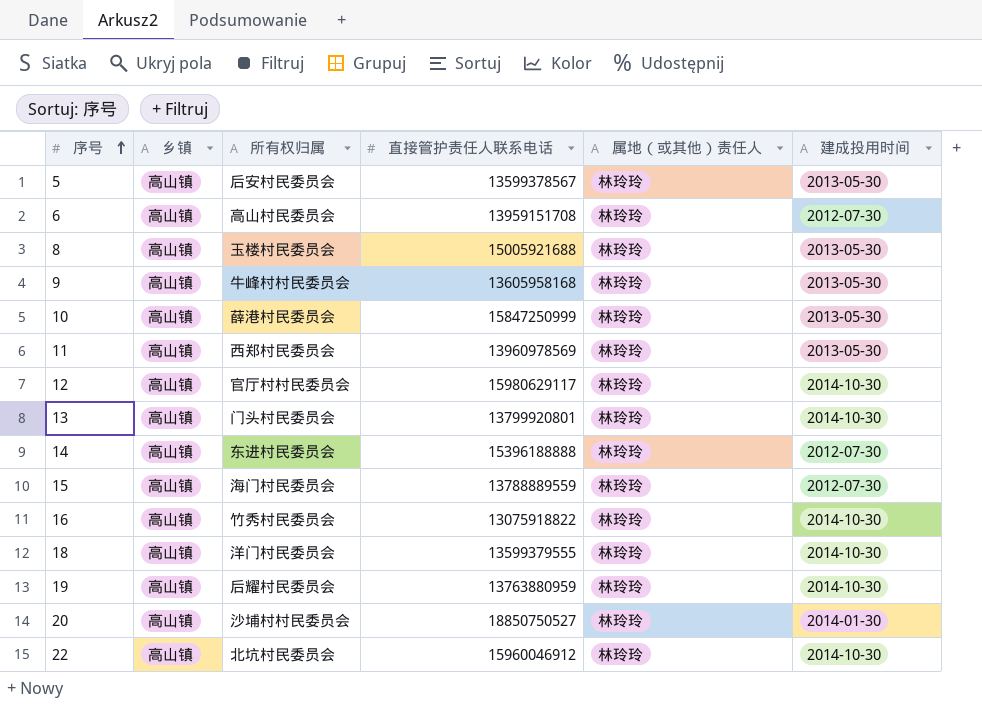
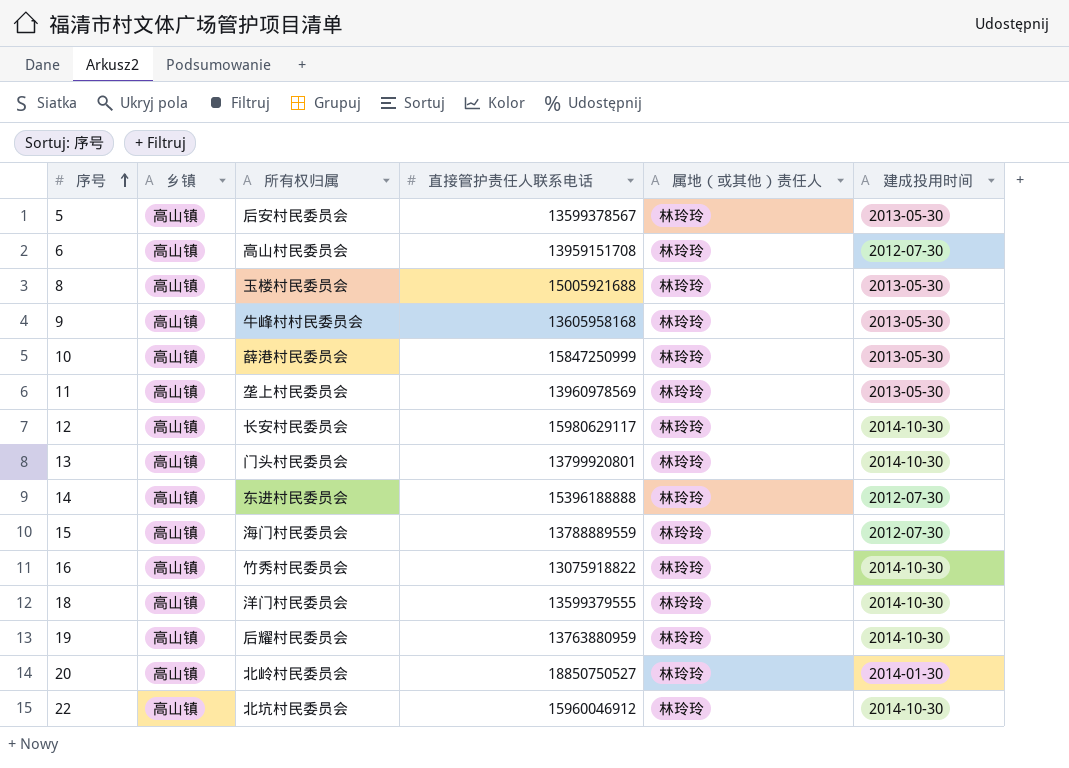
11 | 所有权归属: 西郑村民委员会 -> 垄上村民委员会
12 | 所有权归属: 官厅村村民委员会 -> 长安村民委员会
20 | 所有权归属: 沙埔村村民委员会 -> 北岭村民委员会

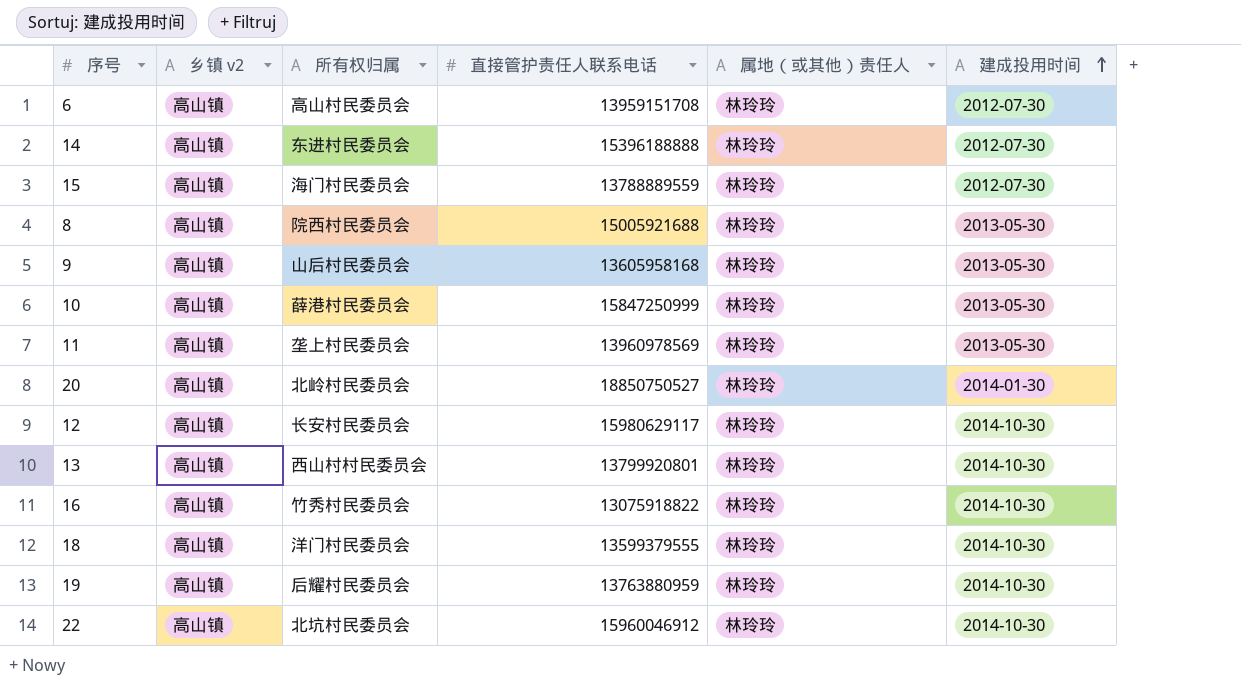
row order: 序号 ascending -> 建成投用时间 ascending
column name: 乡镇 -> 乡镇 v2
row 5: 高山镇 | 后安村民委员会 | 13599378567 | 林玲玲 | 2013-05-30 -> none
8 | 所有权归属: 玉楼村民委员会 -> 院西村民委员会
9 | 所有权归属: 牛峰村村民委员会 -> 山后村民委员会
13 | 所有权归属: 门头村民委员会 -> 西山村村民委员会

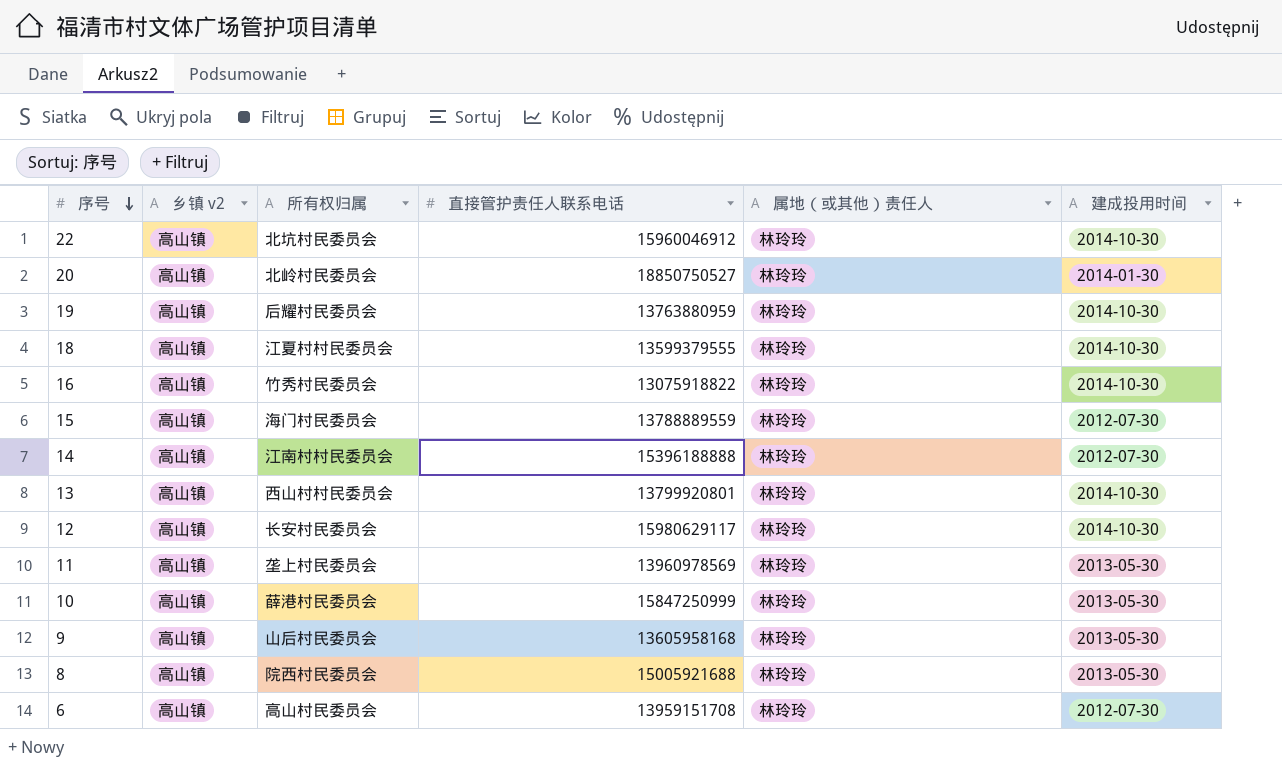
row order: 建成投用时间 ascending -> 序号 descending
18 | 所有权归属: 洋门村民委员会 -> 江夏村村民委员会
14 | 所有权归属: 东进村民委员会 -> 江南村村民委员会

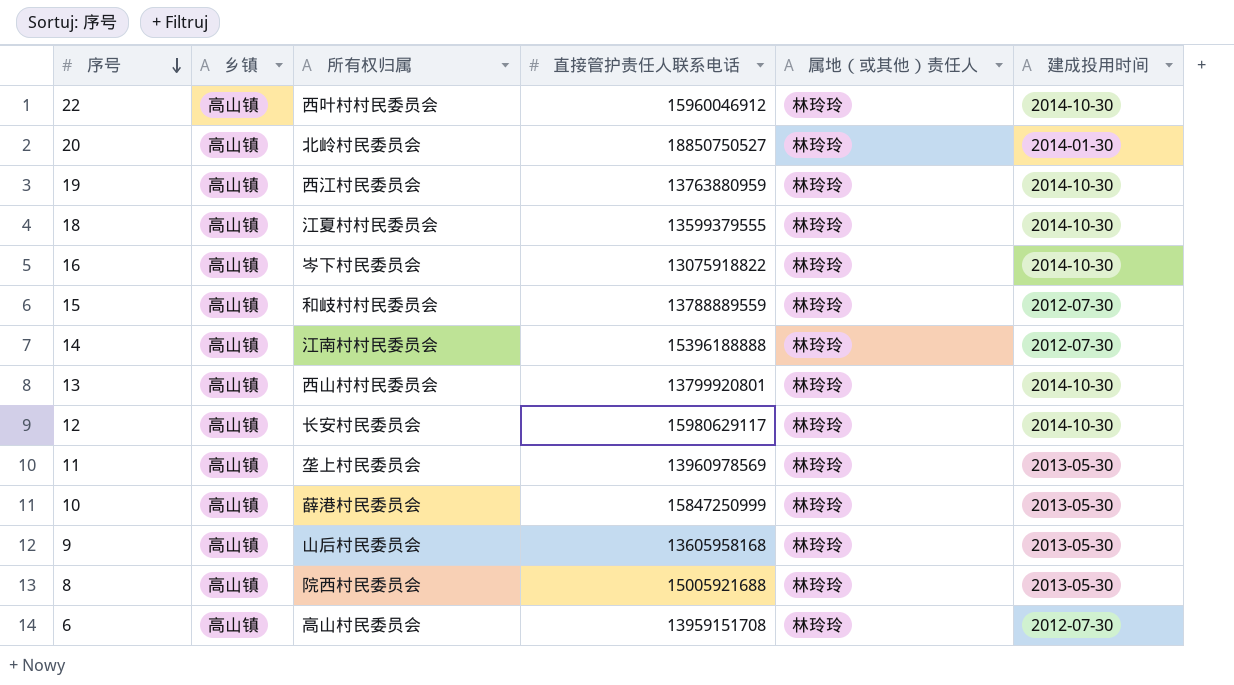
column name: 乡镇 v2 -> 乡镇
22 | 所有权归属: 北坑村民委员会 -> 西叶村村民委员会
19 | 所有权归属: 后耀村民委员会 -> 西江村民委员会
16 | 所有权归属: 竹秀村民委员会 -> 岑下村民委员会
15 | 所有权归属: 海门村民委员会 -> 和岐村村民委员会

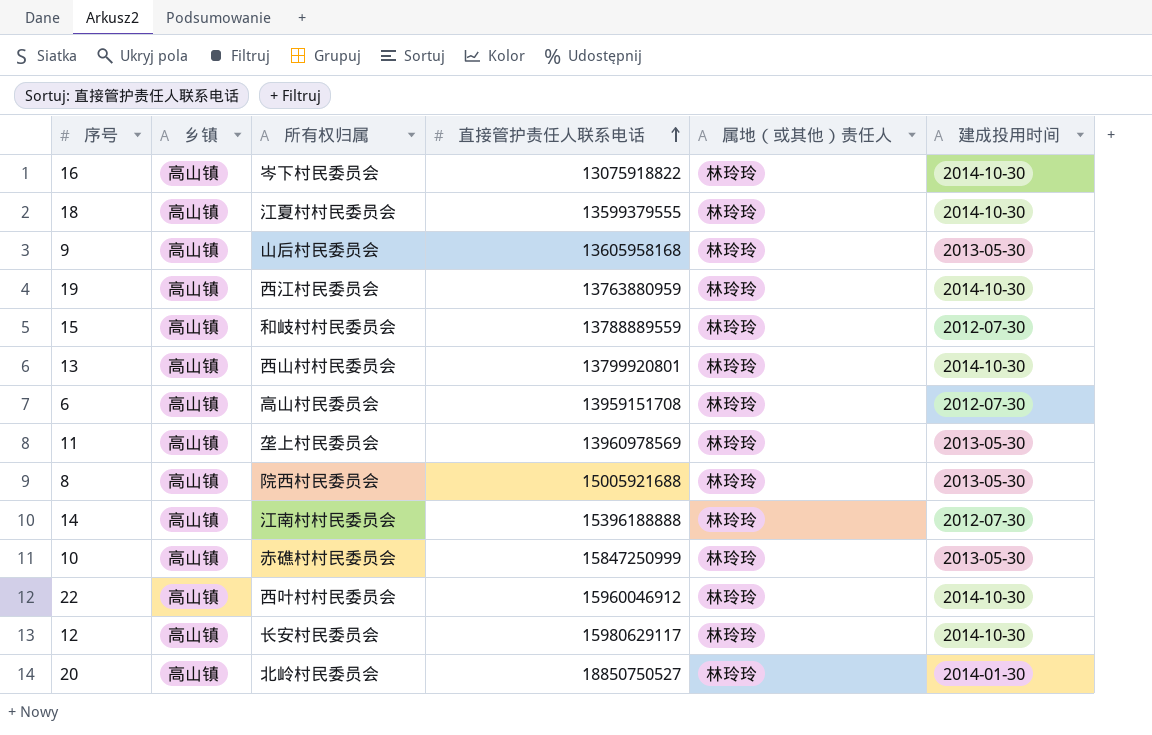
row order: 序号 descending -> 直接管护责任人联系电话 ascending
10 | 所有权归属: 薛港村民委员会 -> 赤礁村村民委员会

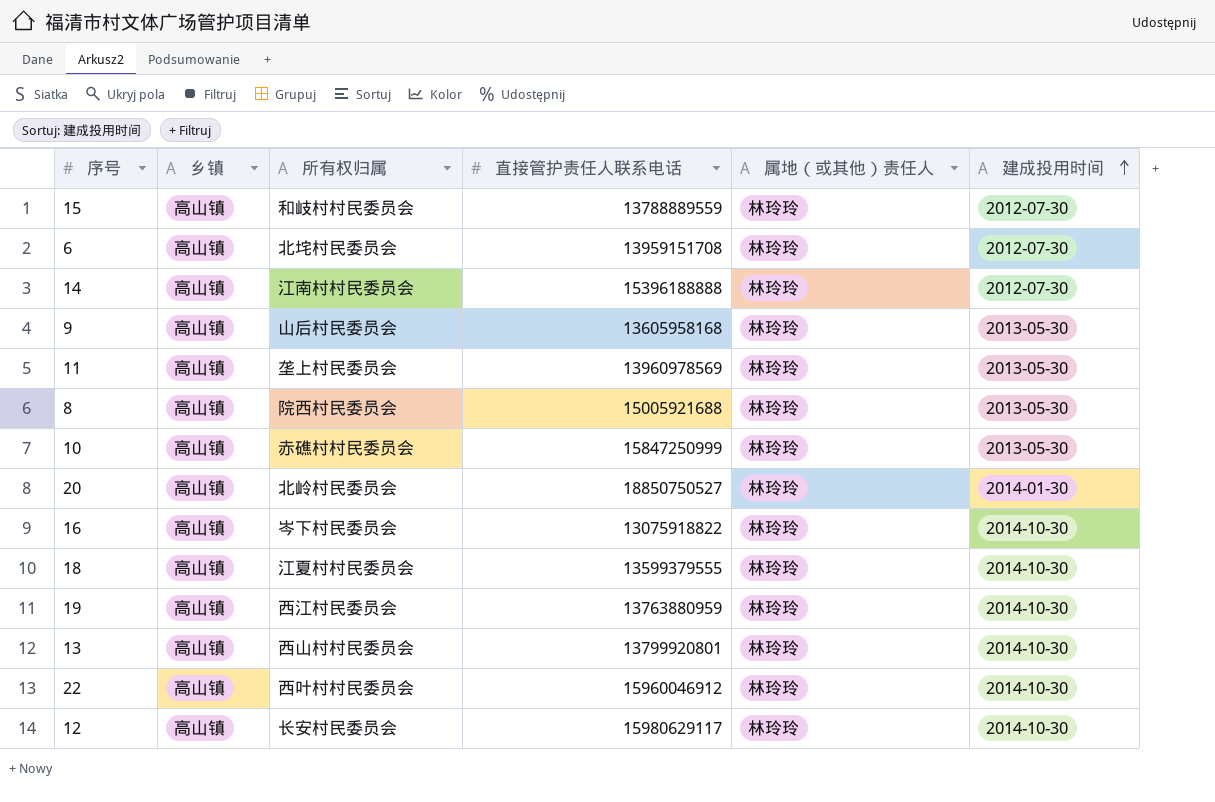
row order: 直接管护责任人联系电话 ascending -> 建成投用时间 ascending
6 | 所有权归属: 高山村民委员会 -> 北垞村民委员会

